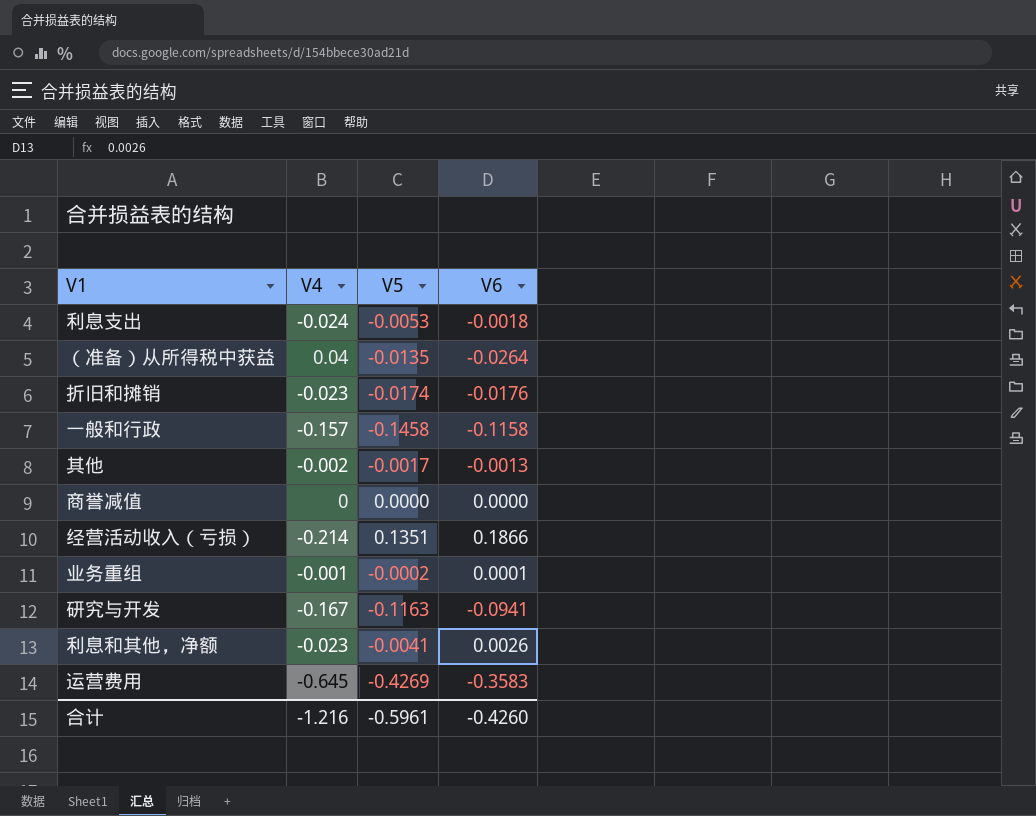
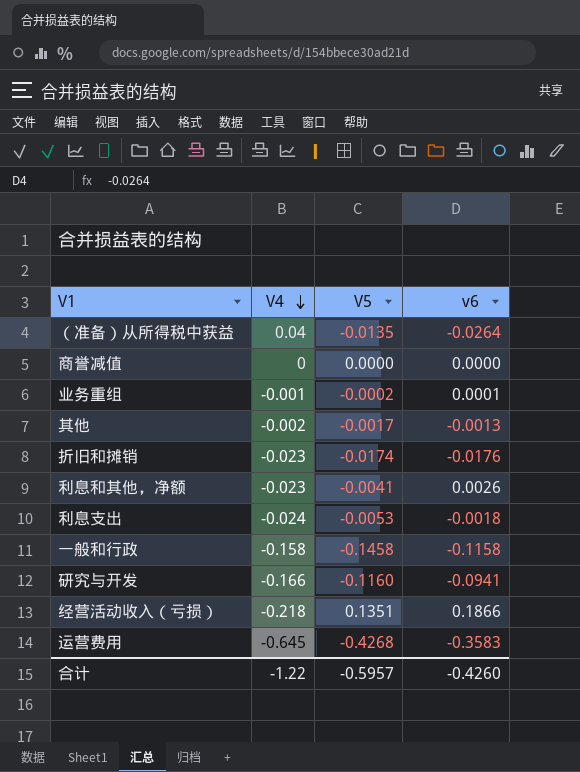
row order: none -> V4 descending
column name: V6 -> v6
一般和行政 | V4: -0.157 -> -0.158
研究与开发 | V4: -0.167 -> -0.166
研究与开发 | V5: -0.1163 -> -0.1160
经营活动收入（亏损） | V4: -0.214 -> -0.218
运营费用 | V5: -0.4269 -> -0.4268
合计 | V4: -1.216 -> -1.22
合计 | V5: -0.5961 -> -0.5957

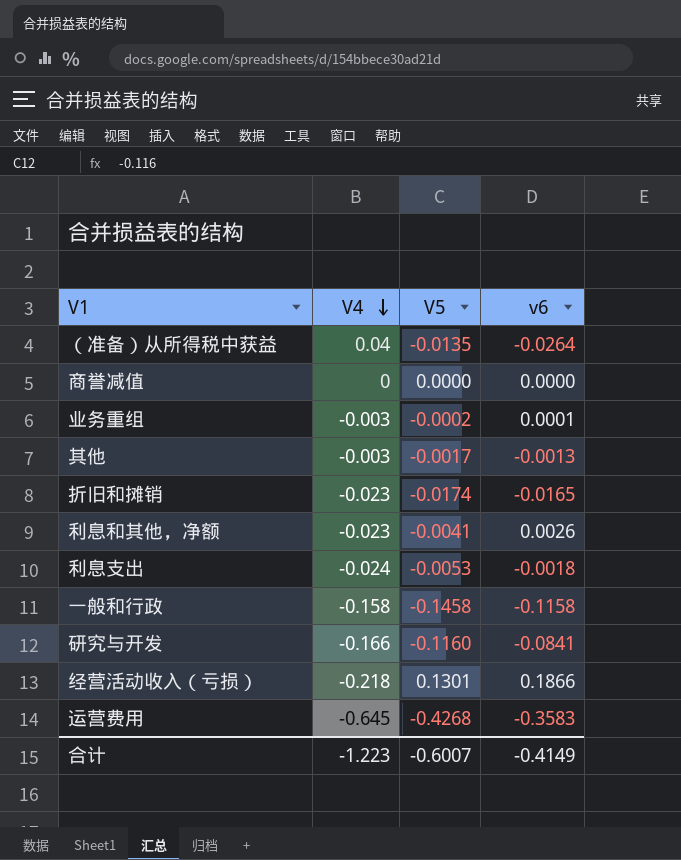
业务重组 | V4: -0.001 -> -0.003
其他 | V4: -0.002 -> -0.003
折旧和摊销 | v6: -0.0176 -> -0.0165
研究与开发 | v6: -0.0941 -> -0.0841
经营活动收入（亏损） | V5: 0.1351 -> 0.1301
合计 | V4: -1.22 -> -1.223
合计 | V5: -0.5957 -> -0.6007
合计 | v6: -0.4260 -> -0.4149

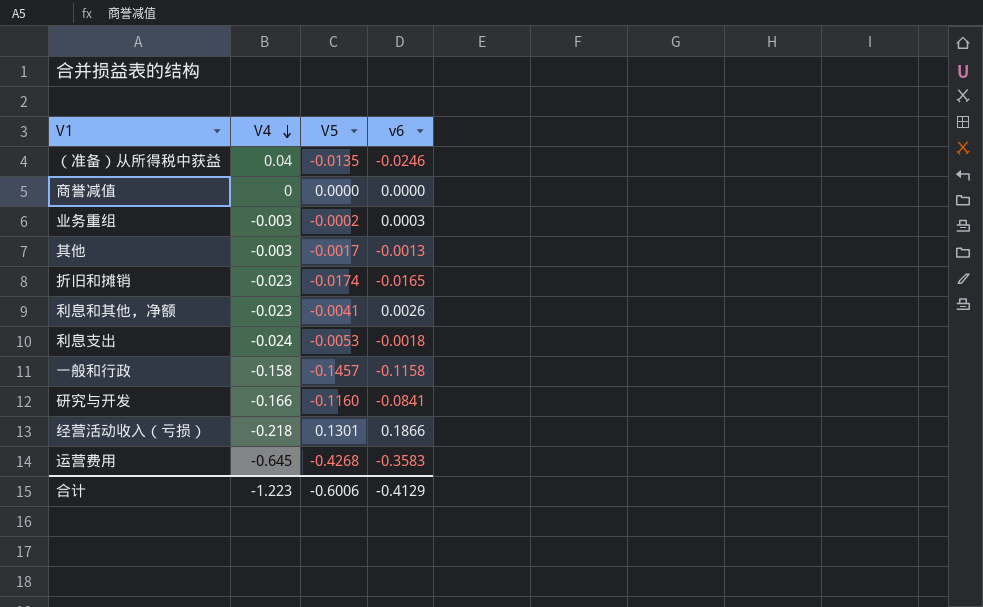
（准备）从所得税中获益 | v6: -0.0264 -> -0.0246
业务重组 | v6: 0.0001 -> 0.0003
一般和行政 | V5: -0.1458 -> -0.1457
合计 | V5: -0.6007 -> -0.6006
合计 | v6: -0.4149 -> -0.4129

